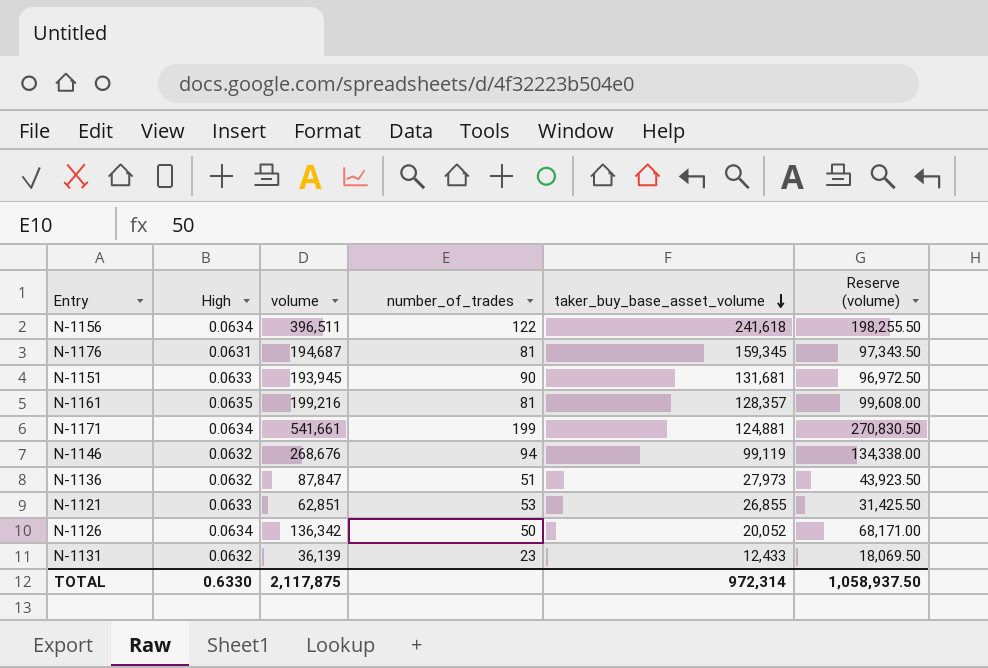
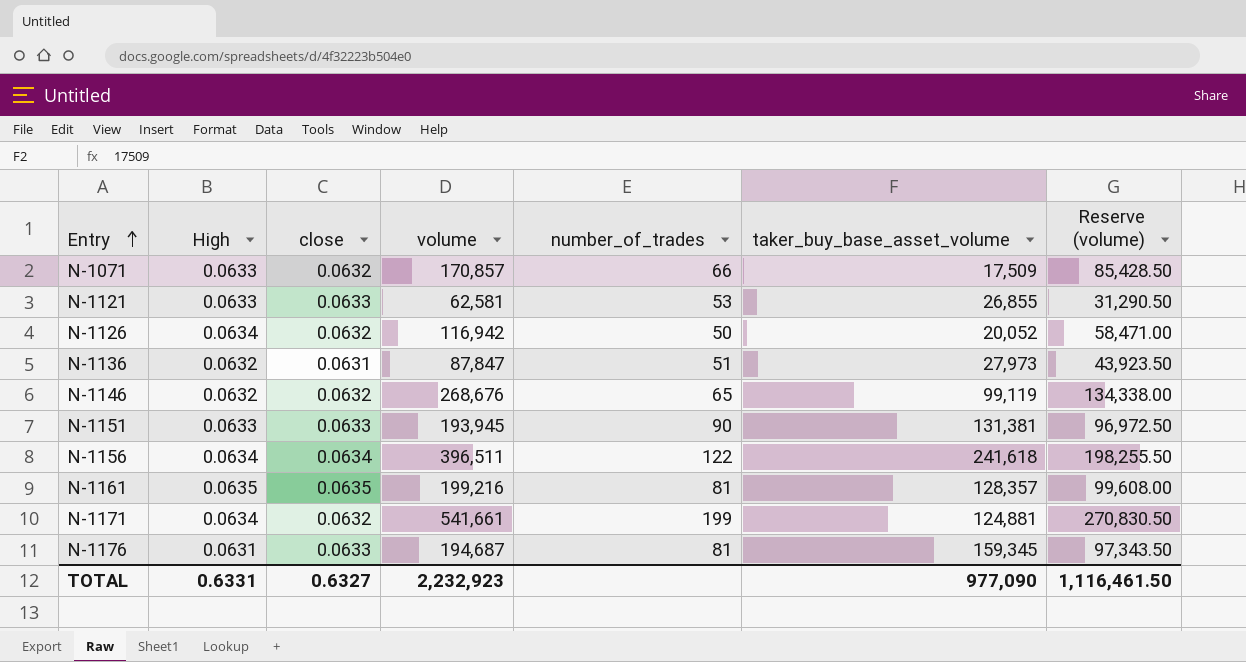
row order: taker_buy_base_asset_volume descending -> Entry ascending
column close | position: none -> 3
row N-1131: 0.0632 | 36,139 | 23 | 12,433 | 18,069.50 -> none
row N-1071: none -> 0.0633 | 0.0632 | 170,857 | 66 | 17,509 | 85,428.50
N-1121 | volume: 62,851 -> 62,581
N-1121 | Reserve (volume): 31,425.50 -> 31,290.50
N-1126 | volume: 136,342 -> 116,942
N-1126 | Reserve (volume): 68,171.00 -> 58,471.00
N-1146 | number_of_trades: 94 -> 65
N-1151 | taker_buy_base_asset_volume: 131,681 -> 131,381
TOTAL | High: 0.6330 -> 0.6331
TOTAL | volume: 2,117,875 -> 2,232,923
TOTAL | taker_buy_base_asset_volume: 972,314 -> 977,090
TOTAL | Reserve (volume): 1,058,937.50 -> 1,116,461.50

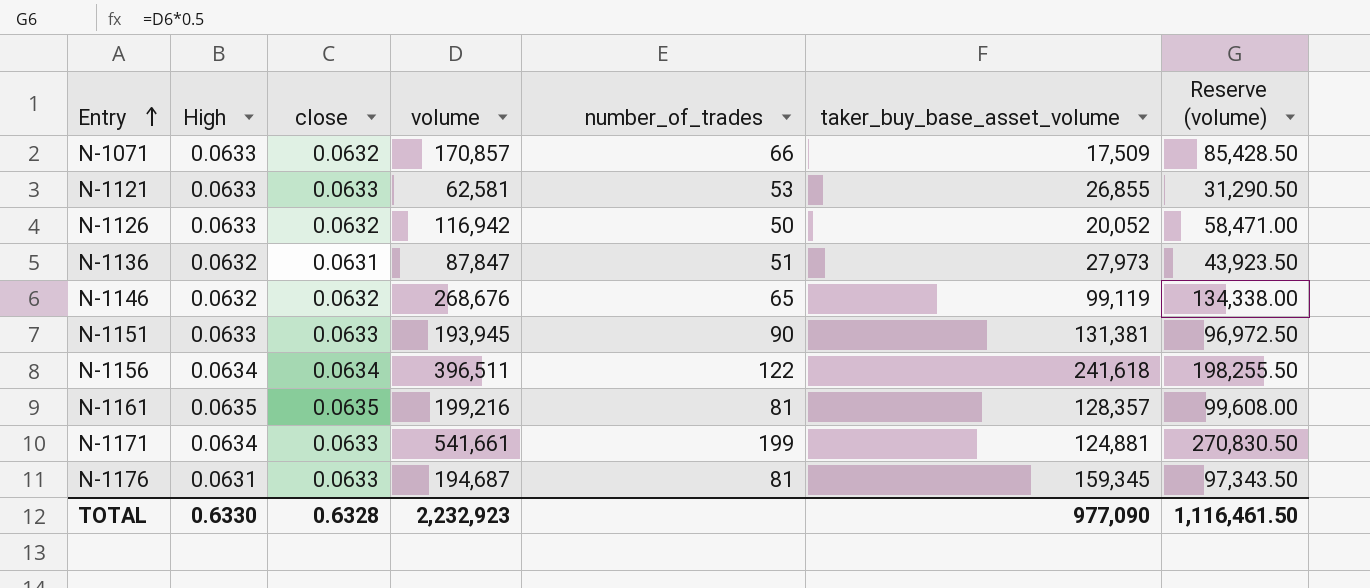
N-1126 | High: 0.0634 -> 0.0633
N-1171 | close: 0.0632 -> 0.0633
TOTAL | High: 0.6331 -> 0.6330
TOTAL | close: 0.6327 -> 0.6328

